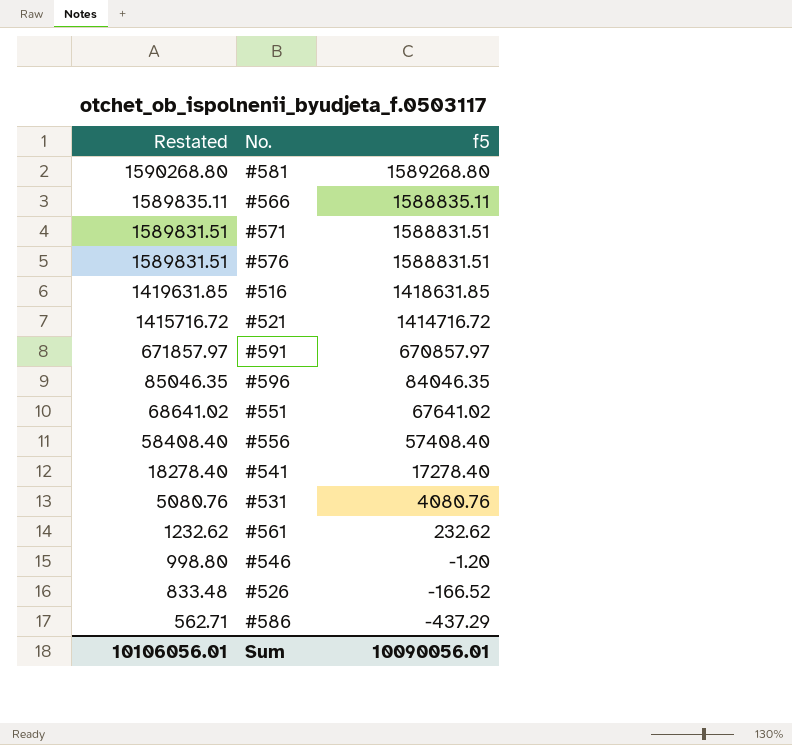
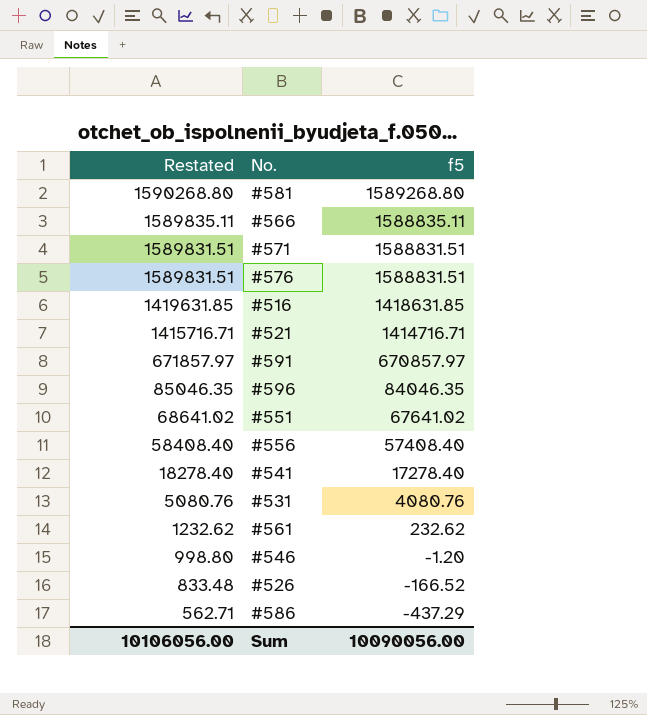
#521 | Restated: 1415716.72 -> 1415716.71
#521 | f5: 1414716.72 -> 1414716.71
Sum | Restated: 10106056.01 -> 10106056.00
Sum | f5: 10090056.01 -> 10090056.00

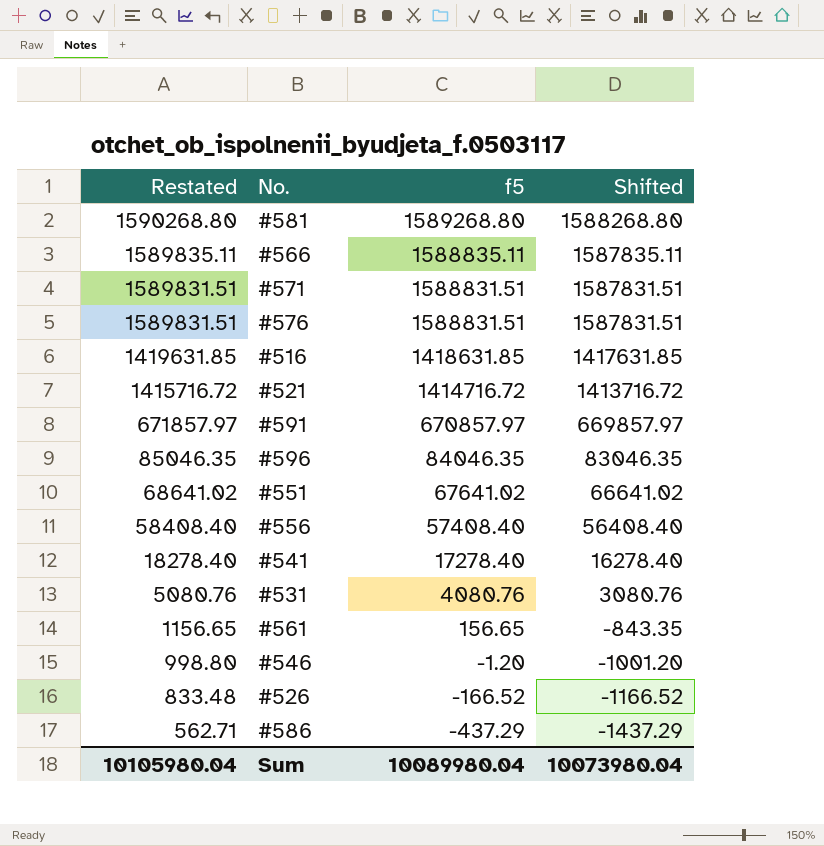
column Shifted | formula: none -> [f5] - 1000
#521 | Restated: 1415716.71 -> 1415716.72
#521 | f5: 1414716.71 -> 1414716.72
#561 | Restated: 1232.62 -> 1156.65
#561 | f5: 232.62 -> 156.65
Sum | Restated: 10106056.00 -> 10105980.04
Sum | f5: 10090056.00 -> 10089980.04

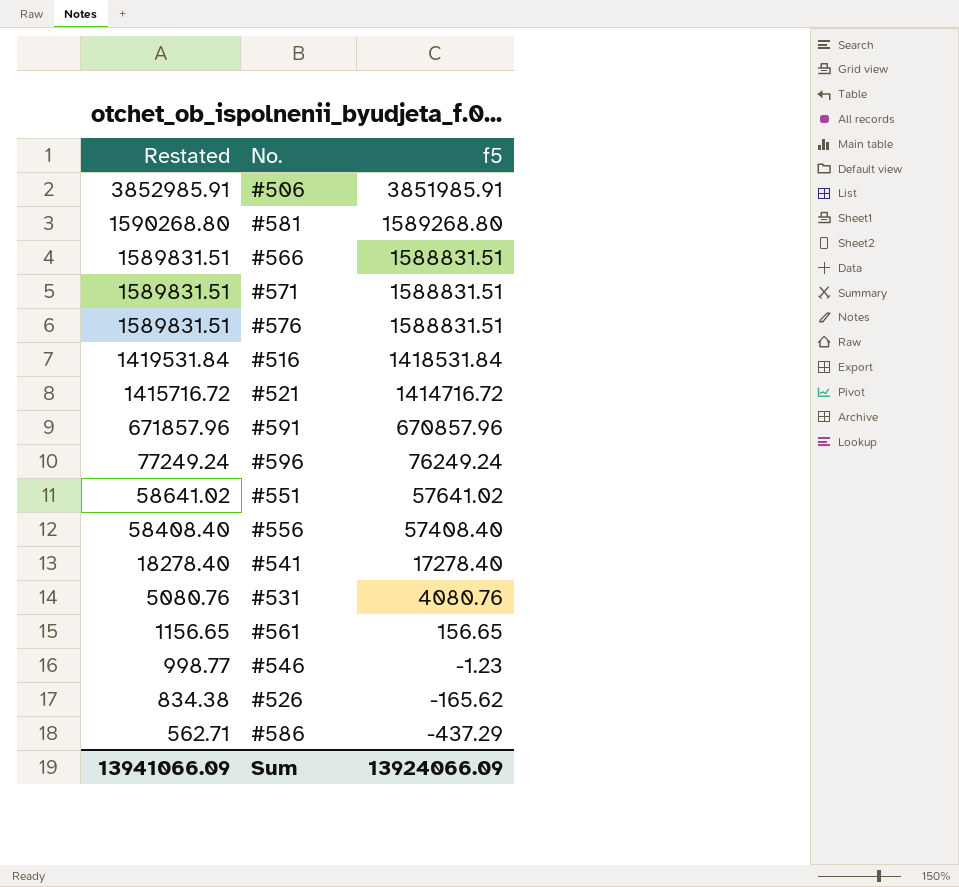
column Shifted | formula: [f5] - 1000 -> none
row #506: none -> 3852985.91 | 3851985.91
#566 | Restated: 1589835.11 -> 1589831.51
#566 | f5: 1588835.11 -> 1588831.51
#516 | Restated: 1419631.85 -> 1419531.84
#516 | f5: 1418631.85 -> 1418531.84
#591 | Restated: 671857.97 -> 671857.96
#591 | f5: 670857.97 -> 670857.96
#596 | Restated: 85046.35 -> 77249.24
#596 | f5: 84046.35 -> 76249.24
#551 | Restated: 68641.02 -> 58641.02
#551 | f5: 67641.02 -> 57641.02
#546 | Restated: 998.80 -> 998.77
#546 | f5: -1.20 -> -1.23
#526 | Restated: 833.48 -> 834.38
#526 | f5: -166.52 -> -165.62
Sum | Restated: 10105980.04 -> 13941066.09
Sum | f5: 10089980.04 -> 13924066.09

